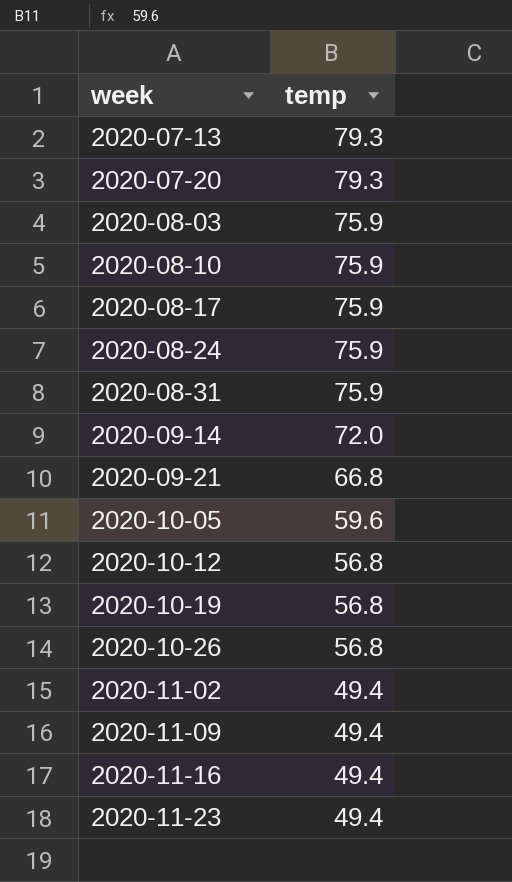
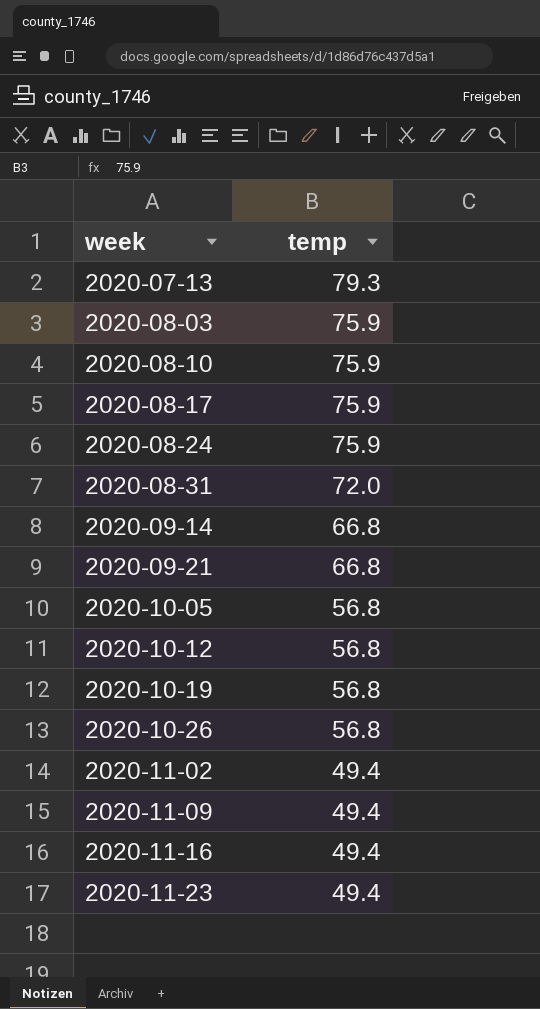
row 2020-07-20: 79.3 -> none
2020-08-31 | temp: 75.9 -> 72.0
2020-09-14 | temp: 72.0 -> 66.8
2020-10-05 | temp: 59.6 -> 56.8

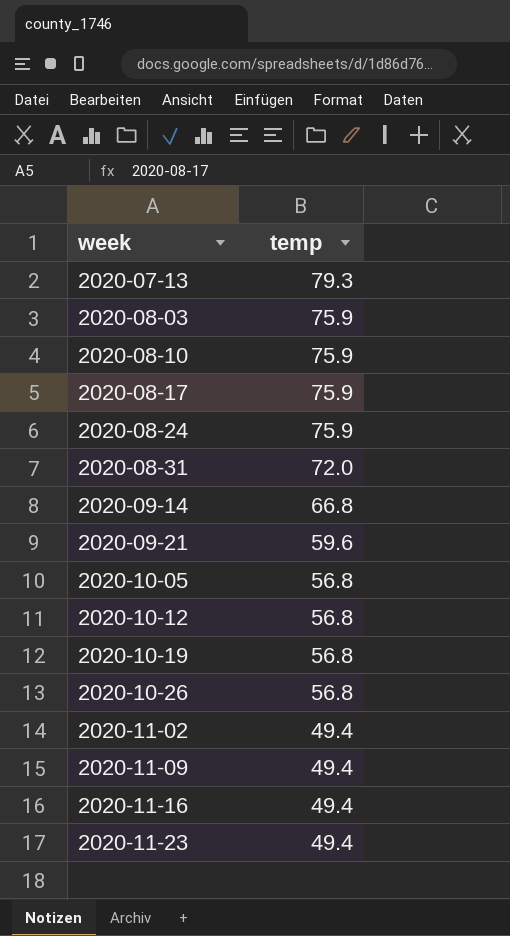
2020-09-21 | temp: 66.8 -> 59.6

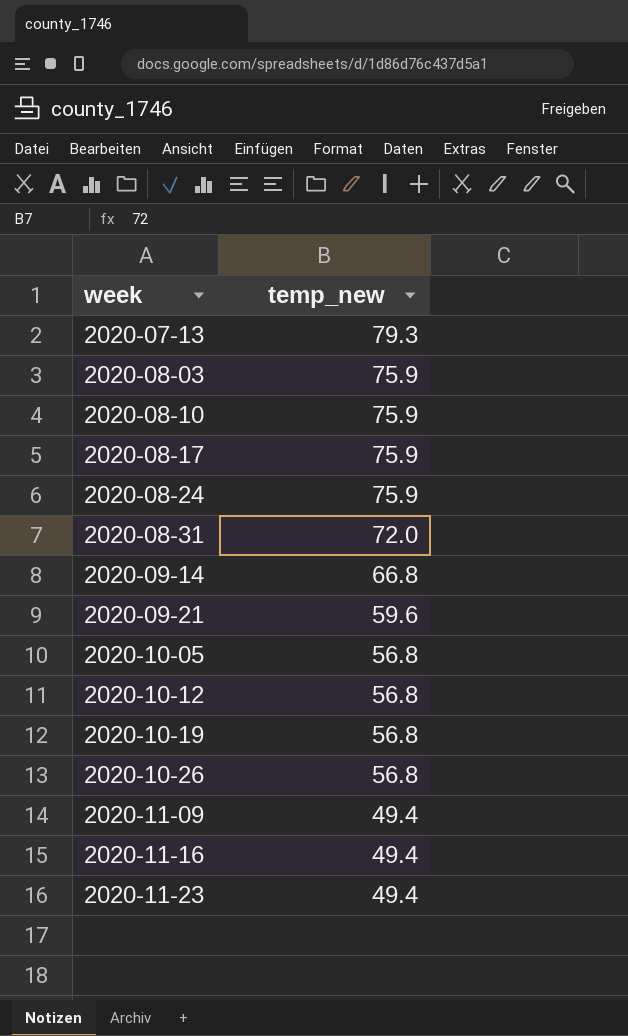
column name: temp -> temp_new
row 2020-11-02: 49.4 -> none

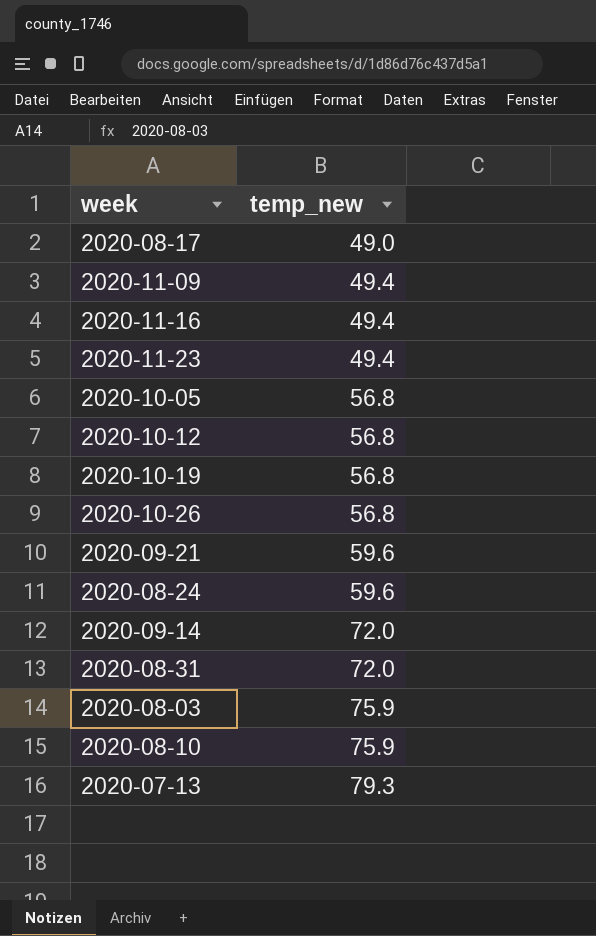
row order: week ascending -> temp_new ascending
2020-08-17 | temp_new: 75.9 -> 49.0
2020-08-24 | temp_new: 75.9 -> 59.6
2020-09-14 | temp_new: 66.8 -> 72.0

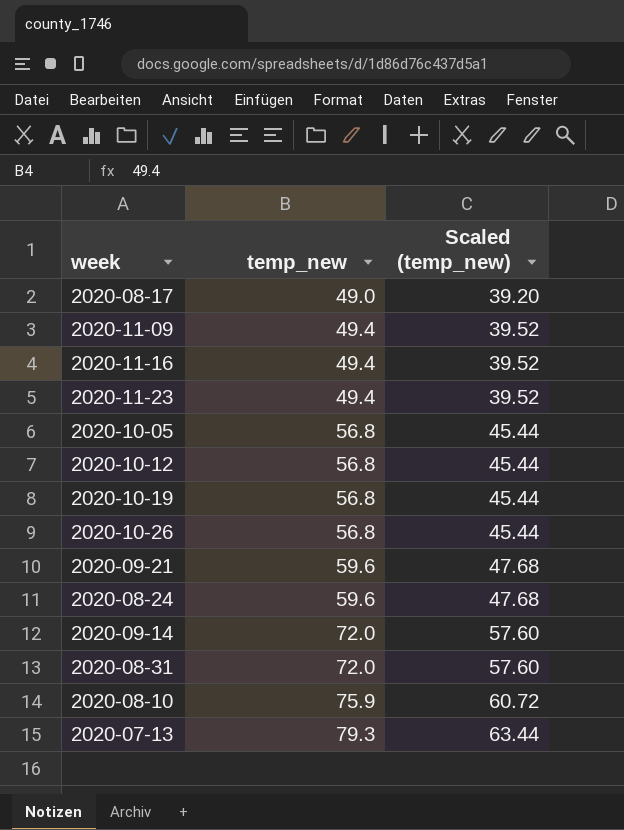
column Scaled (temp_new) | formula: none -> [temp_new] * 0.8
row 2020-08-03: 75.9 -> none

